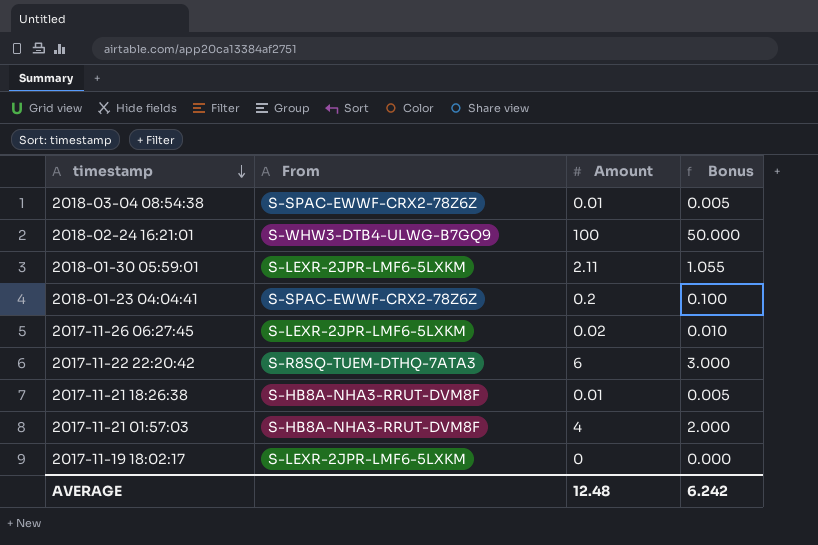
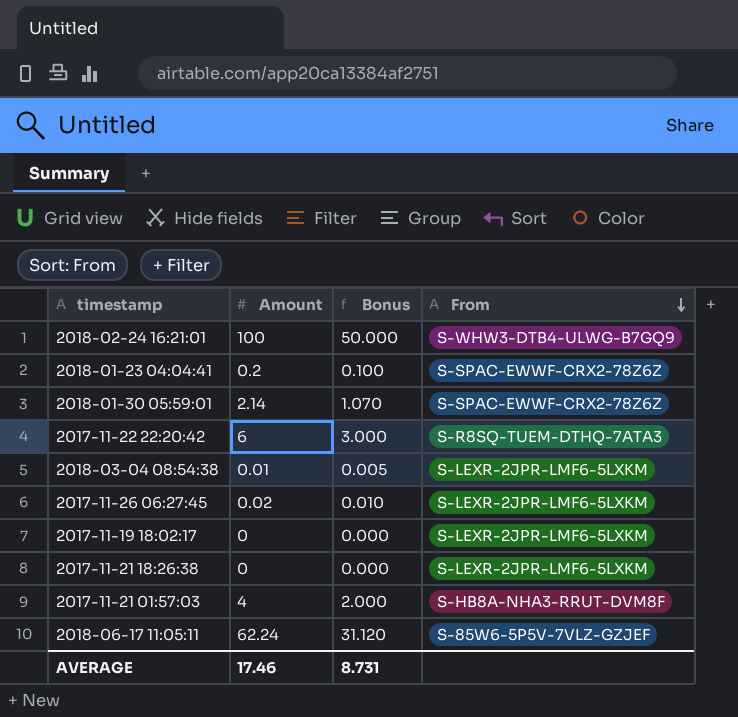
row order: timestamp descending -> From descending
column From | position: 2 -> 4
2018-01-30 05:59:01 | Amount: 2.11 -> 2.14
2018-01-30 05:59:01 | Bonus: 1.055 -> 1.070
2018-01-30 05:59:01 | From: S-LEXR-2JPR-LMF6-5LXKM -> S-SPAC-EWWF-CRX2-78Z6Z
2018-03-04 08:54:38 | From: S-SPAC-EWWF-CRX2-78Z6Z -> S-LEXR-2JPR-LMF6-5LXKM
2017-11-21 18:26:38 | Amount: 0.01 -> 0
2017-11-21 18:26:38 | Bonus: 0.005 -> 0.000
2017-11-21 18:26:38 | From: S-HB8A-NHA3-RRUT-DVM8F -> S-LEXR-2JPR-LMF6-5LXKM
row 2018-06-17 11:05:11: none -> 62.24 | 31.120 | S-85W6-5P5V-7VLZ-GZJEF
AVERAGE | Amount: 12.48 -> 17.46
AVERAGE | Bonus: 6.242 -> 8.731

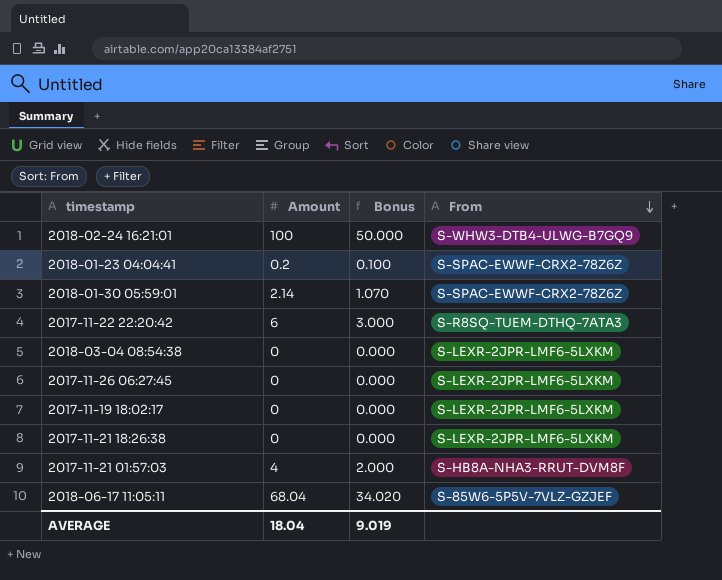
2018-03-04 08:54:38 | Amount: 0.01 -> 0
2018-03-04 08:54:38 | Bonus: 0.005 -> 0.000
2017-11-26 06:27:45 | Amount: 0.02 -> 0
2017-11-26 06:27:45 | Bonus: 0.010 -> 0.000
2018-06-17 11:05:11 | Amount: 62.24 -> 68.04
2018-06-17 11:05:11 | Bonus: 31.120 -> 34.020
AVERAGE | Amount: 17.46 -> 18.04
AVERAGE | Bonus: 8.731 -> 9.019

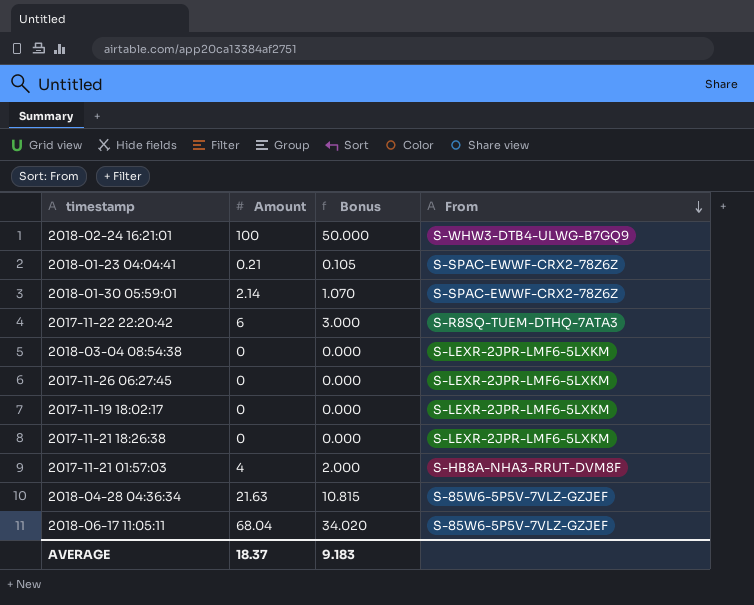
2018-01-23 04:04:41 | Amount: 0.2 -> 0.21
2018-01-23 04:04:41 | Bonus: 0.100 -> 0.105
row 2018-04-28 04:36:34: none -> 21.63 | 10.815 | S-85W6-5P5V-7VLZ-GZJEF
AVERAGE | Amount: 18.04 -> 18.37
AVERAGE | Bonus: 9.019 -> 9.183

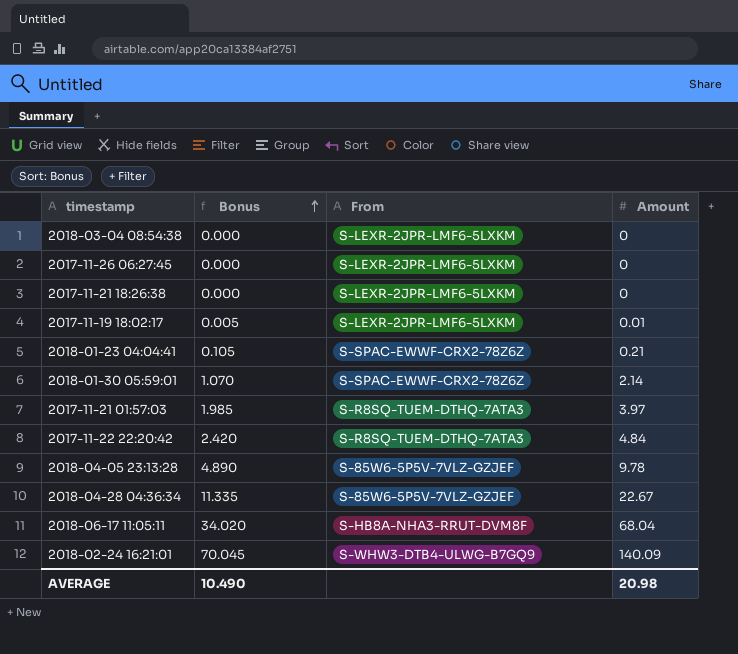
row order: From descending -> Bonus ascending
column Amount | position: 2 -> 4
2017-11-19 18:02:17 | Bonus: 0.000 -> 0.005
2017-11-19 18:02:17 | Amount: 0 -> 0.01
2017-11-21 01:57:03 | Bonus: 2.000 -> 1.985
2017-11-21 01:57:03 | From: S-HB8A-NHA3-RRUT-DVM8F -> S-R8SQ-TUEM-DTHQ-7ATA3
2017-11-21 01:57:03 | Amount: 4 -> 3.97
2017-11-22 22:20:42 | Bonus: 3.000 -> 2.420
2017-11-22 22:20:42 | Amount: 6 -> 4.84
row 2018-04-05 23:13:28: none -> 4.890 | S-85W6-5P5V-7VLZ-GZJEF | 9.78
2018-04-28 04:36:34 | Bonus: 10.815 -> 11.335
2018-04-28 04:36:34 | Amount: 21.63 -> 22.67
2018-06-17 11:05:11 | From: S-85W6-5P5V-7VLZ-GZJEF -> S-HB8A-NHA3-RRUT-DVM8F
2018-02-24 16:21:01 | Bonus: 50.000 -> 70.045
2018-02-24 16:21:01 | Amount: 100 -> 140.09
AVERAGE | Bonus: 9.183 -> 10.490
AVERAGE | Amount: 18.37 -> 20.98

